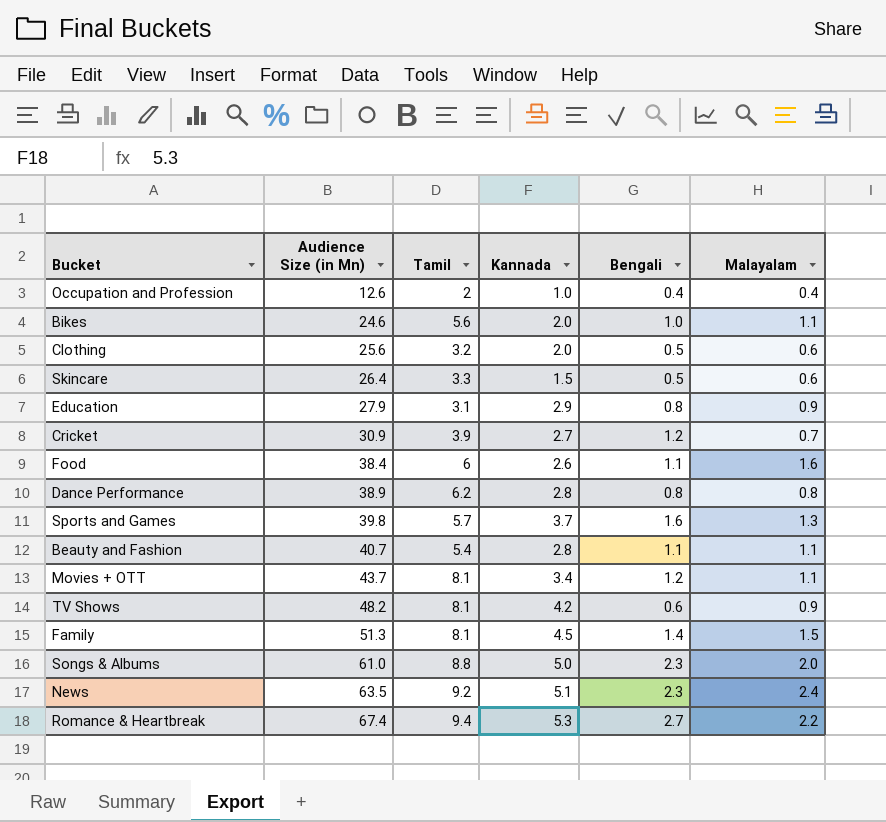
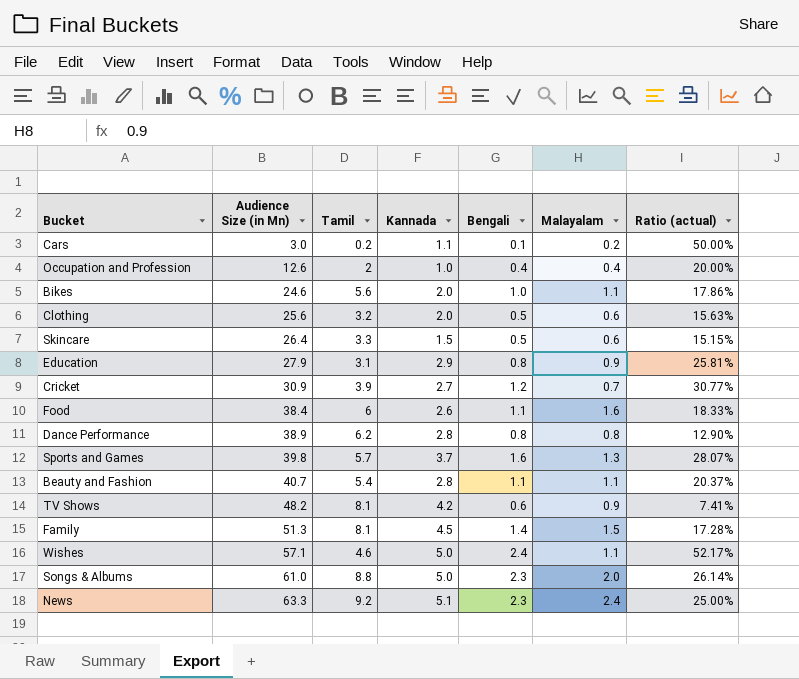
column Ratio (actual) | formula: none -> [Bengali] / [Tamil]
row Movies + OTT: 43.7 | 8.1 | 3.4 | 1.2 | 1.1 -> none
row Romance & Heartbreak: 67.4 | 9.4 | 5.3 | 2.7 | 2.2 -> none
row Cars: none -> 3.0 | 0.2 | 1.1 | 0.1 | 0.2 | 50.00%
row Wishes: none -> 57.1 | 4.6 | 5.0 | 2.4 | 1.1 | 52.17%
News | Audience Size (in Mn): 63.5 -> 63.3

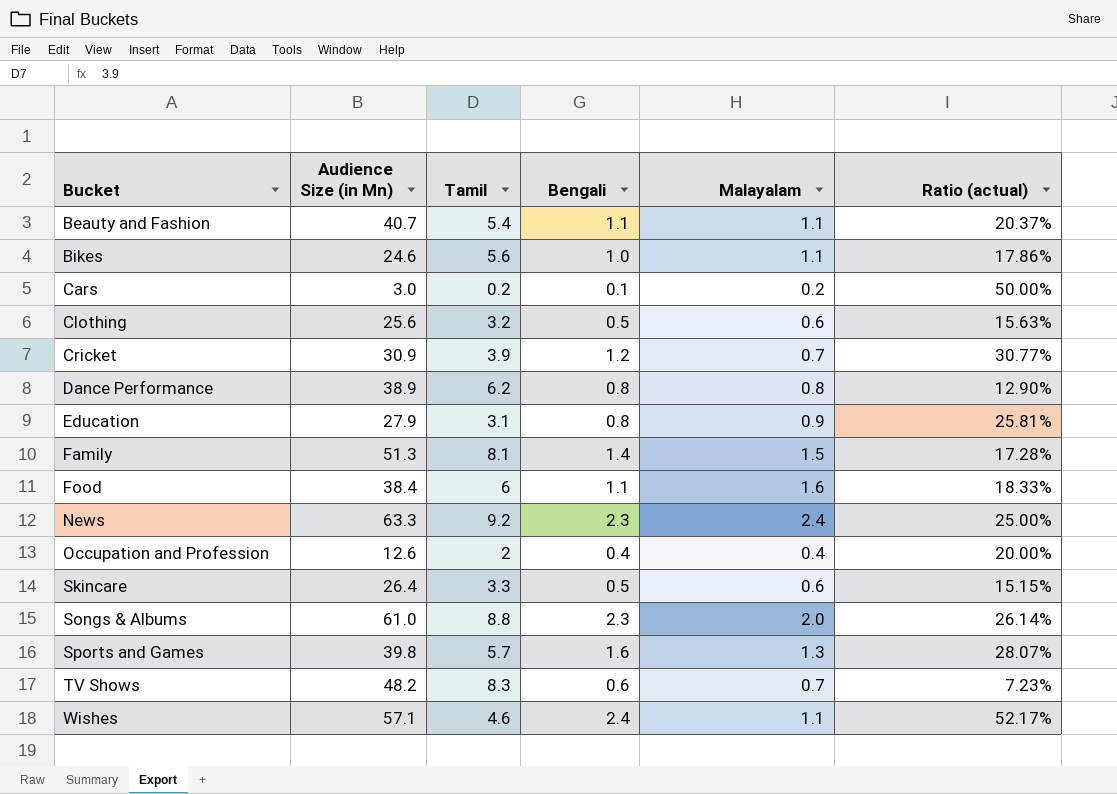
row order: Audience Size (in Mn) ascending -> Bucket ascending
column Kannada | position: 4 -> none
TV Shows | Tamil: 8.1 -> 8.3
TV Shows | Malayalam: 0.9 -> 0.7
TV Shows | Ratio (actual): 7.41% -> 7.23%

